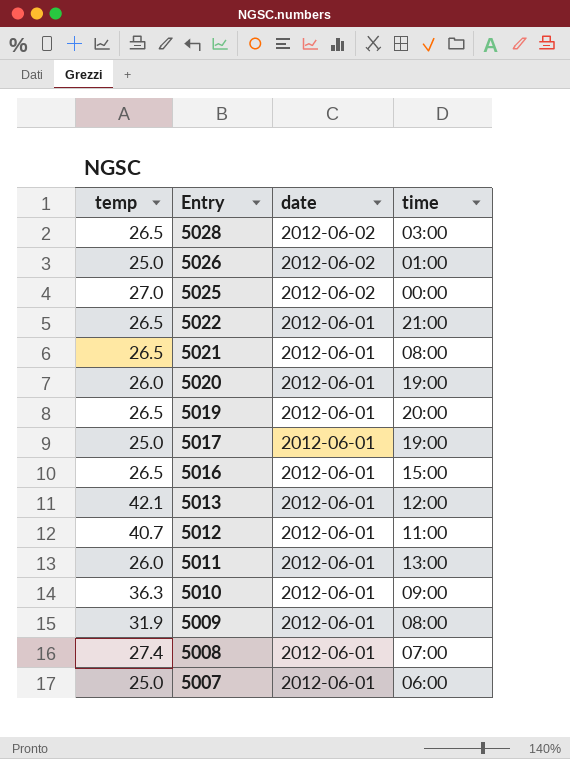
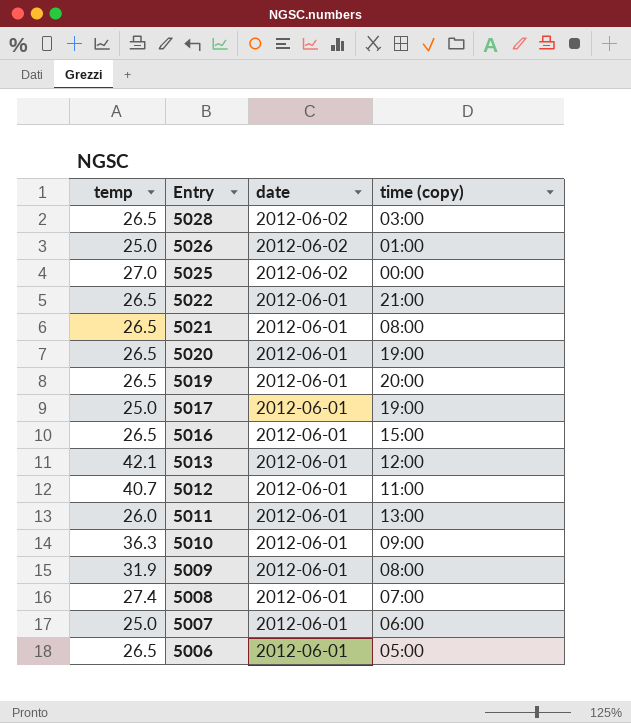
column name: time -> time (copy)
5020 | temp: 26.0 -> 26.5
row 5006: none -> 26.5 | 2012-06-01 | 05:00

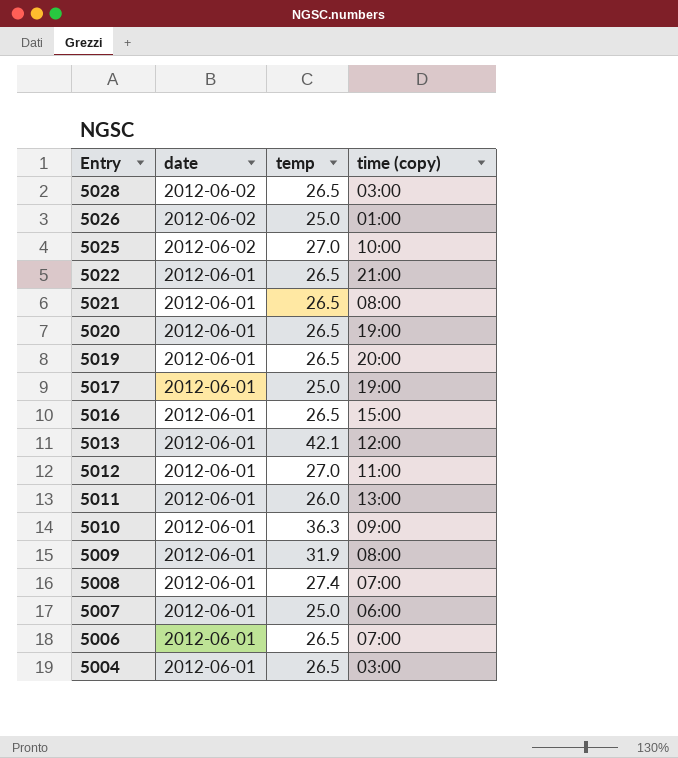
column temp | position: 1 -> 3
5025 | time (copy): 00:00 -> 10:00
5012 | temp: 40.7 -> 27.0
5006 | time (copy): 05:00 -> 07:00
row 5004: none -> 2012-06-01 | 26.5 | 03:00

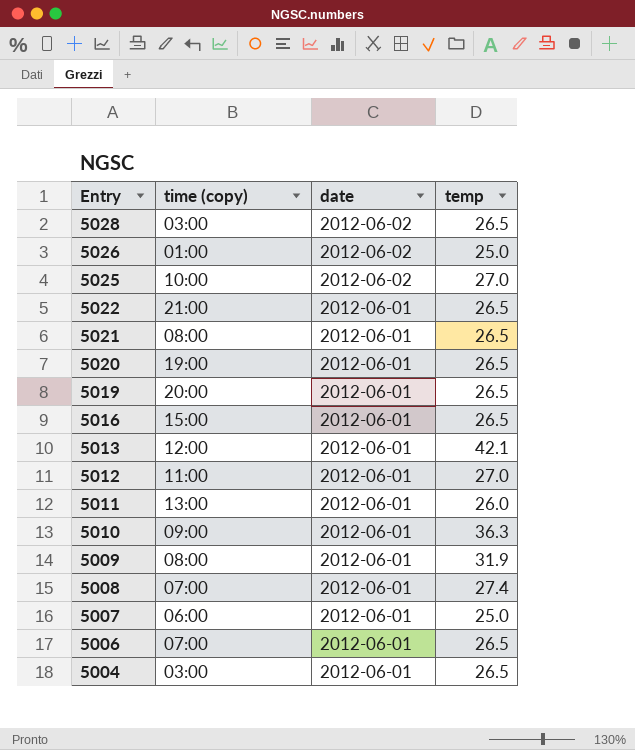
column time (copy) | position: 4 -> 2
row 5017: 2012-06-01 | 25.0 | 19:00 -> none

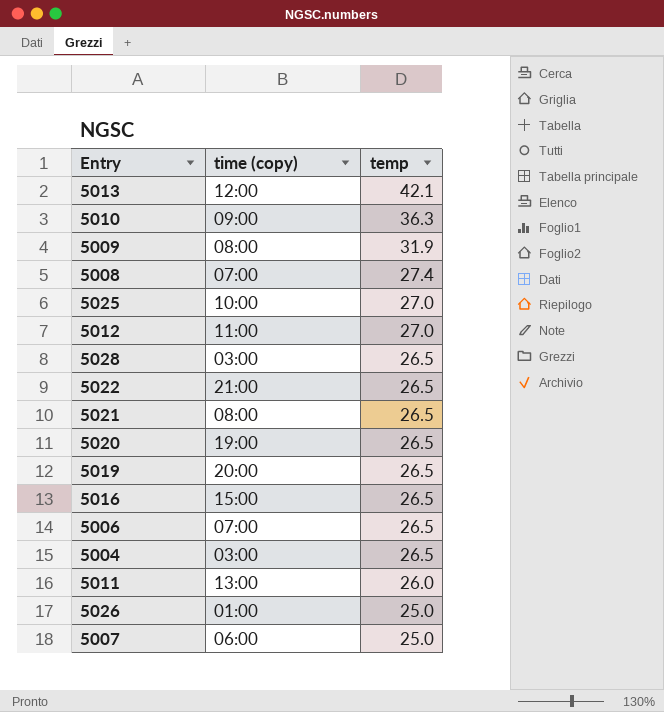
row order: Entry descending -> temp descending
column date | position: 3 -> none

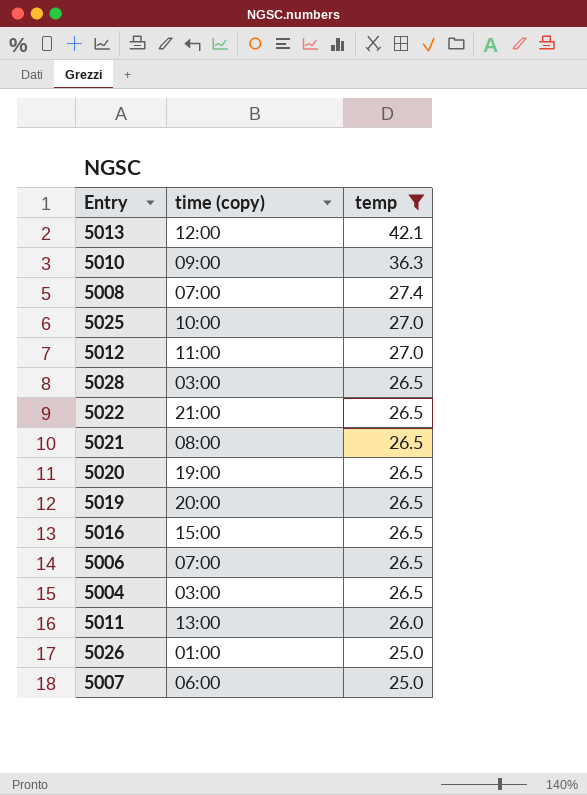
filter: none -> temp != 31.9

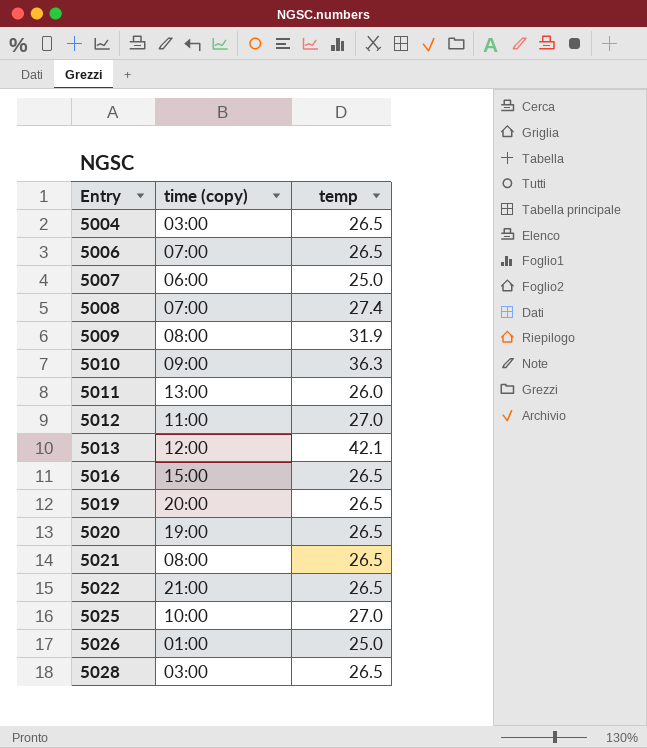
filter: temp != 31.9 -> none
row order: temp descending -> Entry ascending

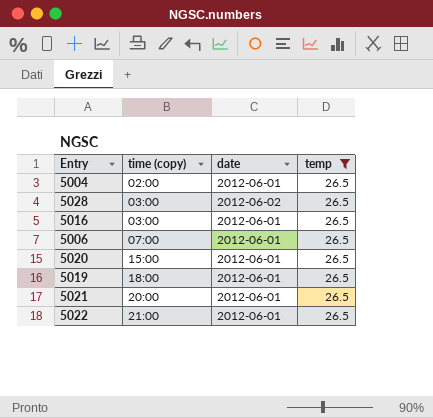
filter: none -> temp = 26.5
row order: Entry ascending -> time (copy) ascending
column date | position: none -> 3
5004 | time (copy): 03:00 -> 02:00
5016 | time (copy): 15:00 -> 03:00
5020 | time (copy): 19:00 -> 15:00
5019 | time (copy): 20:00 -> 18:00
5021 | time (copy): 08:00 -> 20:00

